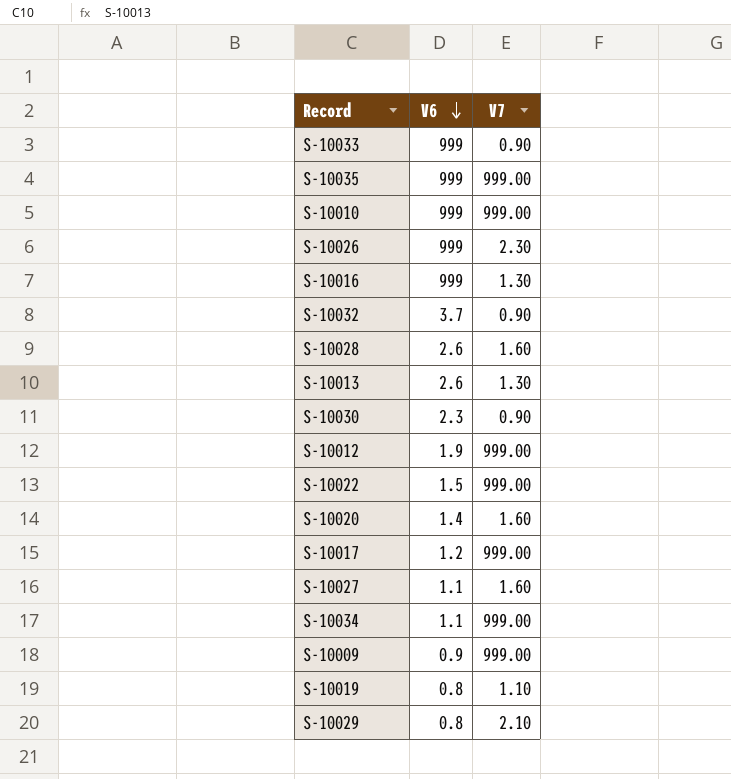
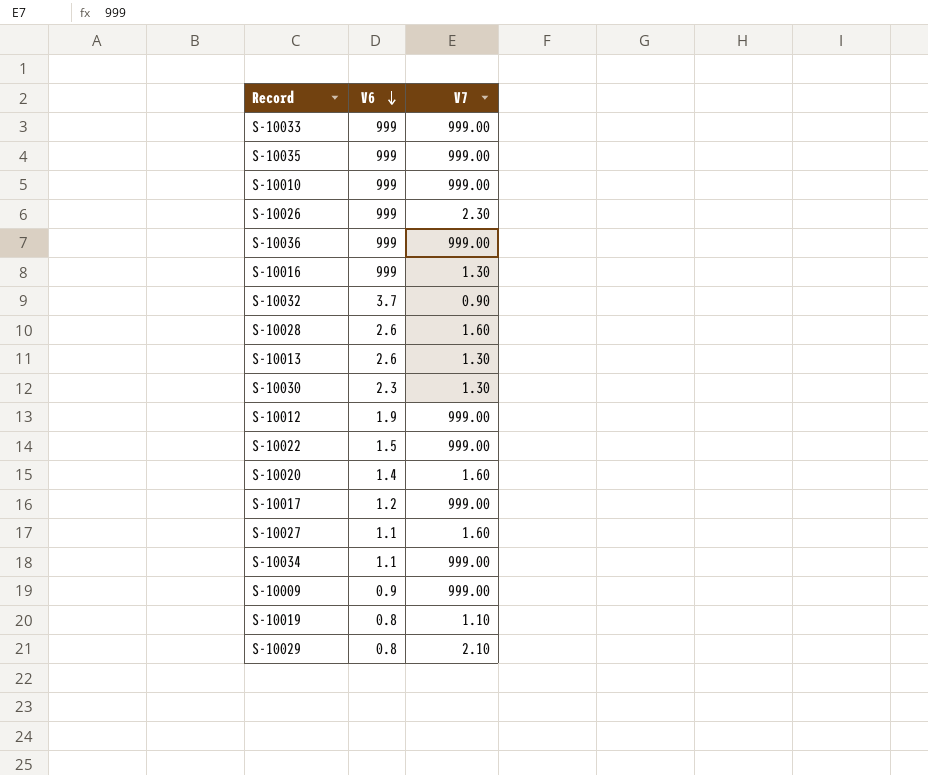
S-10033 | V7: 0.90 -> 999.00
row S-10036: none -> 999 | 999.00
S-10030 | V7: 0.90 -> 1.30

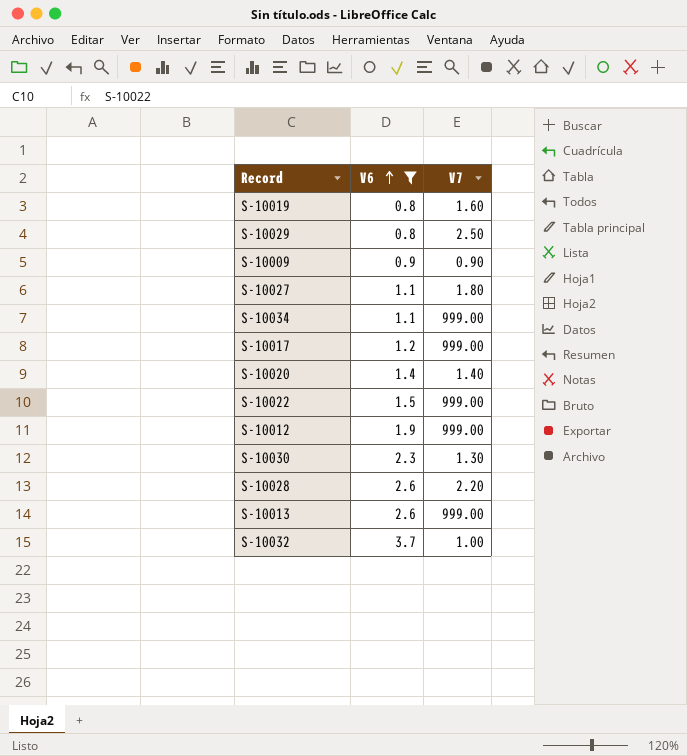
filter: none -> V6 != 999
row order: V6 descending -> V6 ascending
S-10019 | V7: 1.10 -> 1.60
S-10029 | V7: 2.10 -> 2.50
S-10009 | V7: 999.00 -> 0.90
S-10027 | V7: 1.60 -> 1.80
S-10020 | V7: 1.60 -> 1.40
S-10028 | V7: 1.60 -> 2.20
S-10013 | V7: 1.30 -> 999.00
S-10032 | V7: 0.90 -> 1.00

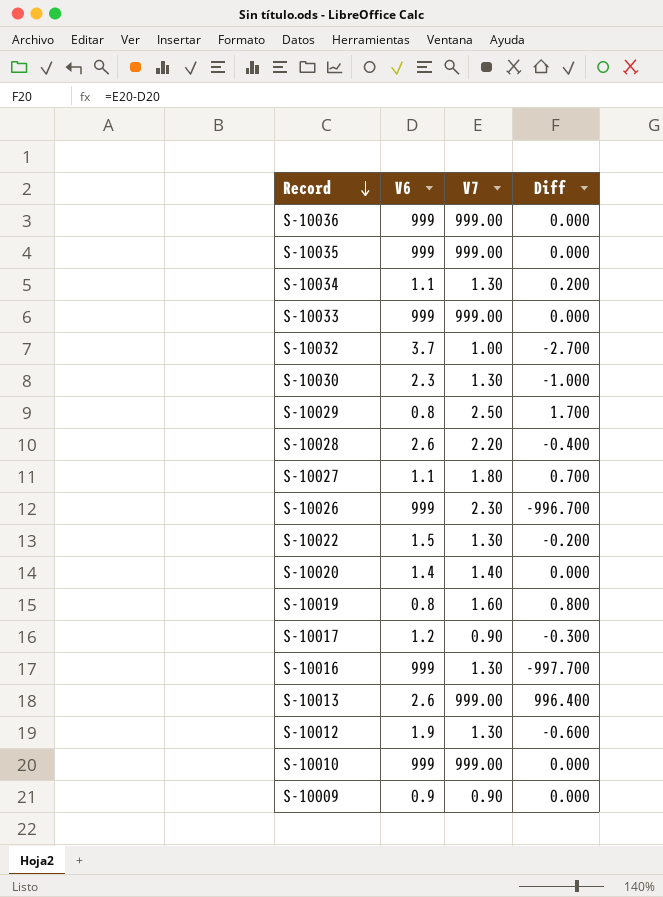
filter: V6 != 999 -> none
row order: V6 ascending -> Record descending
column Diff | formula: none -> [V7] - [V6]
S-10034 | V7: 999.00 -> 1.30
S-10022 | V7: 999.00 -> 1.30
S-10017 | V7: 999.00 -> 0.90
S-10012 | V7: 999.00 -> 1.30

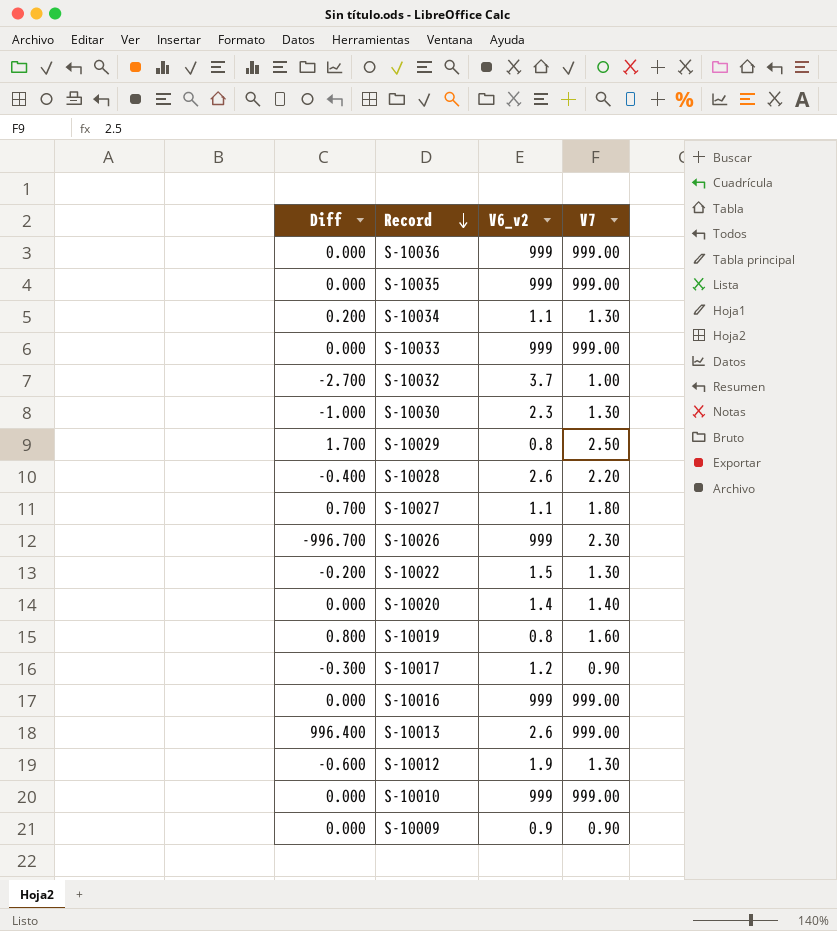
column Diff | position: 4 -> 1
column name: V6 -> V6_v2
S-10016 | Diff: -997.700 -> 0.000
S-10016 | V7: 1.30 -> 999.00

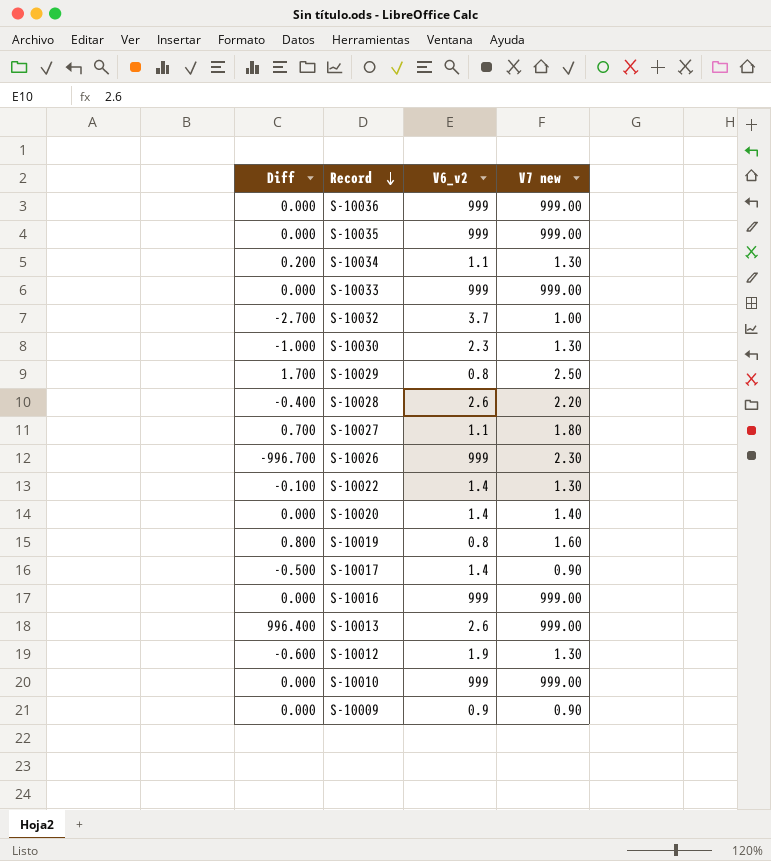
column name: V7 -> V7 new
S-10022 | Diff: -0.200 -> -0.100
S-10022 | V6_v2: 1.5 -> 1.4
S-10017 | Diff: -0.300 -> -0.500
S-10017 | V6_v2: 1.2 -> 1.4

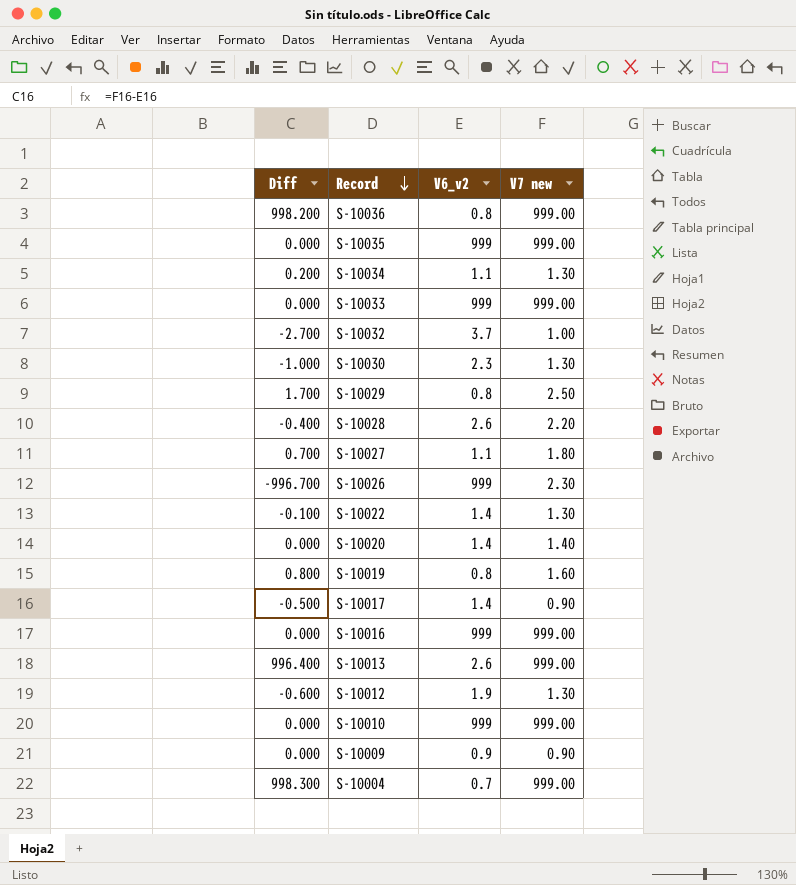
S-10036 | Diff: 0.000 -> 998.200
S-10036 | V6_v2: 999 -> 0.8
row S-10004: none -> 998.300 | 0.7 | 999.00

